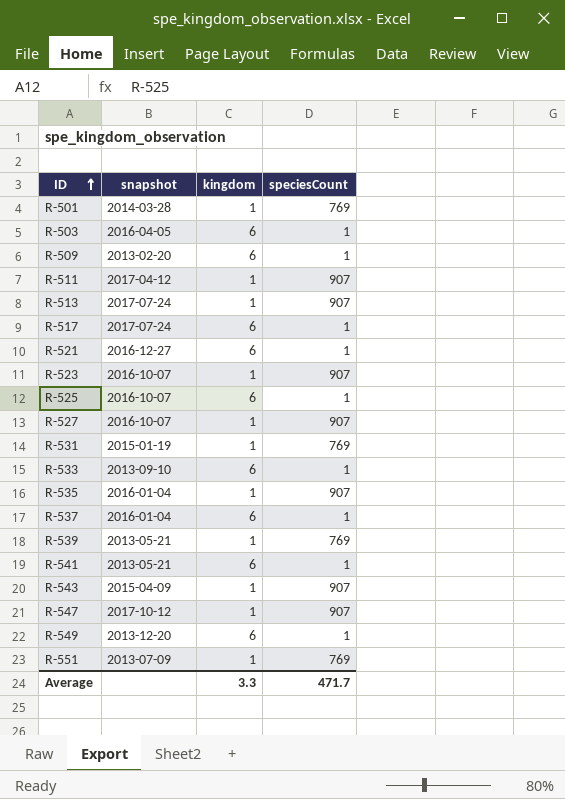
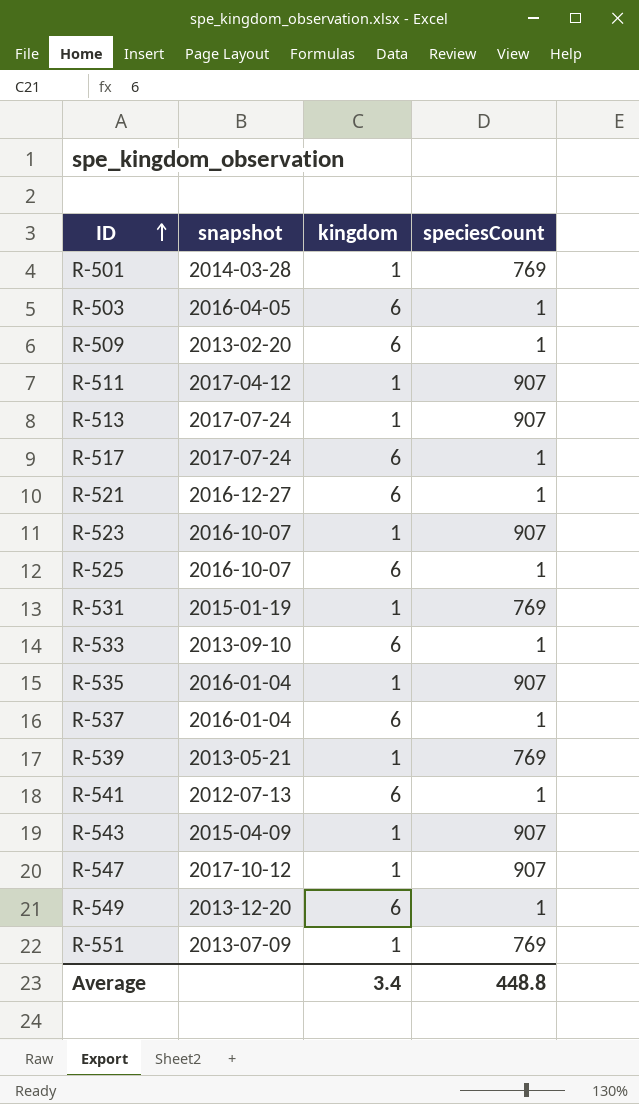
row R-527: 2016-10-07 | 1 | 907 -> none
R-541 | snapshot: 2013-05-21 -> 2012-07-13
Average | kingdom: 3.3 -> 3.4
Average | speciesCount: 471.7 -> 448.8

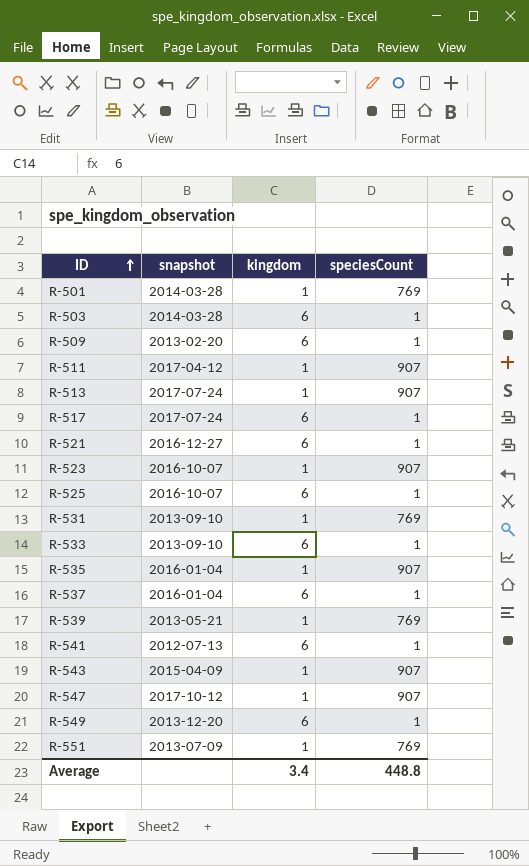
R-503 | snapshot: 2016-04-05 -> 2014-03-28
R-531 | snapshot: 2015-01-19 -> 2013-09-10

